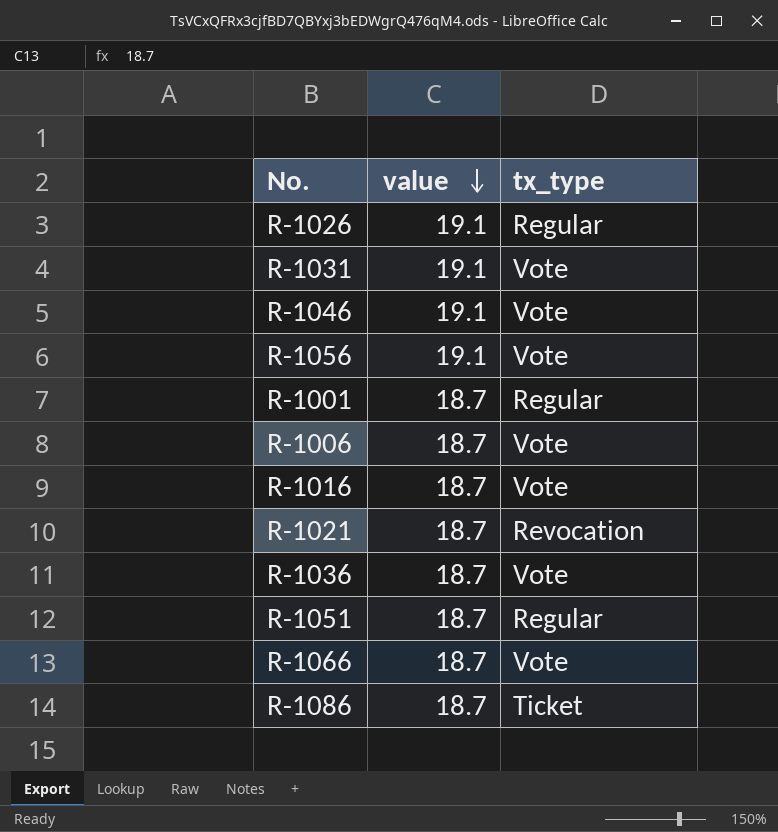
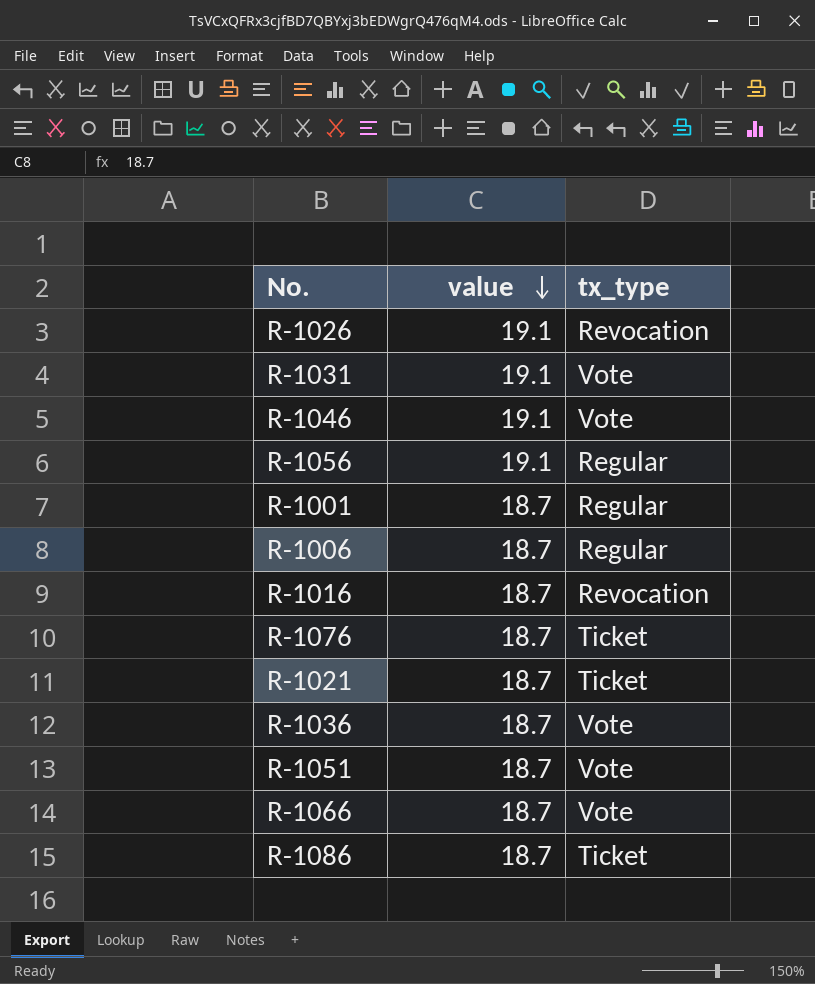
R-1026 | tx_type: Regular -> Revocation
R-1056 | tx_type: Vote -> Regular
R-1006 | tx_type: Vote -> Regular
R-1016 | tx_type: Vote -> Revocation
row R-1076: none -> 18.7 | Ticket
R-1021 | tx_type: Revocation -> Ticket
R-1051 | tx_type: Regular -> Vote

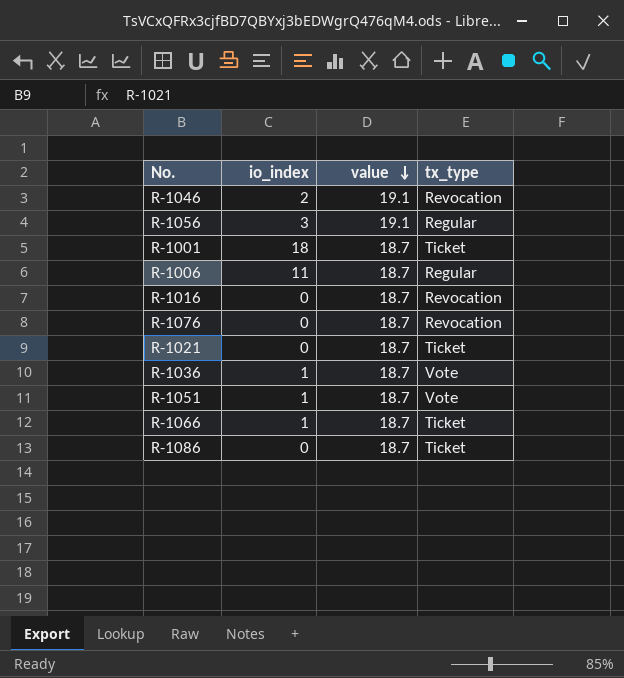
column io_index | position: none -> 2
row R-1026: 19.1 | Revocation -> none
row R-1031: 19.1 | Vote -> none
R-1046 | tx_type: Vote -> Revocation
R-1001 | tx_type: Regular -> Ticket
R-1076 | tx_type: Ticket -> Revocation
R-1066 | tx_type: Vote -> Ticket

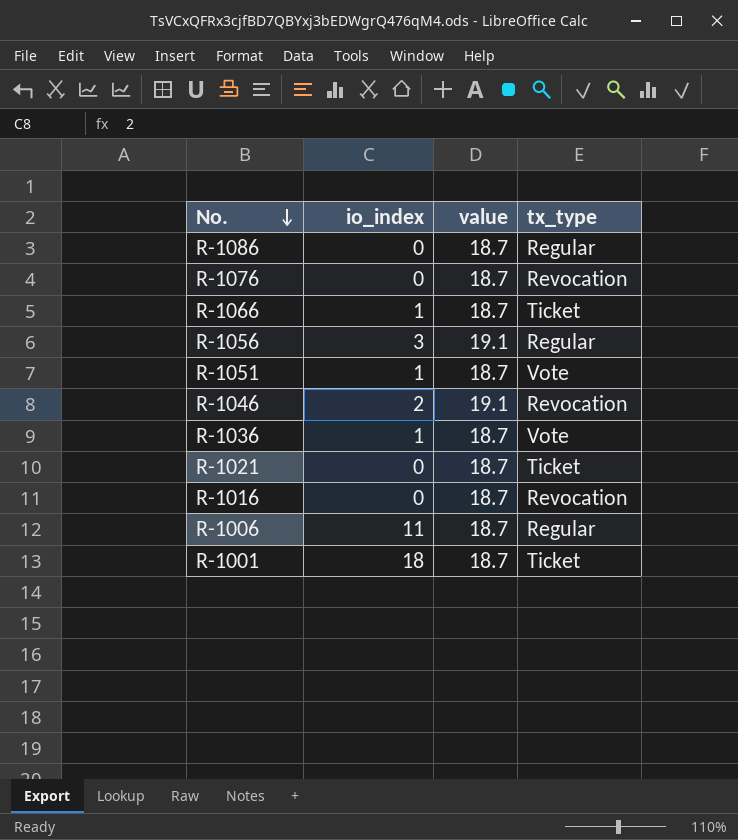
row order: value descending -> No. descending
R-1086 | tx_type: Ticket -> Regular

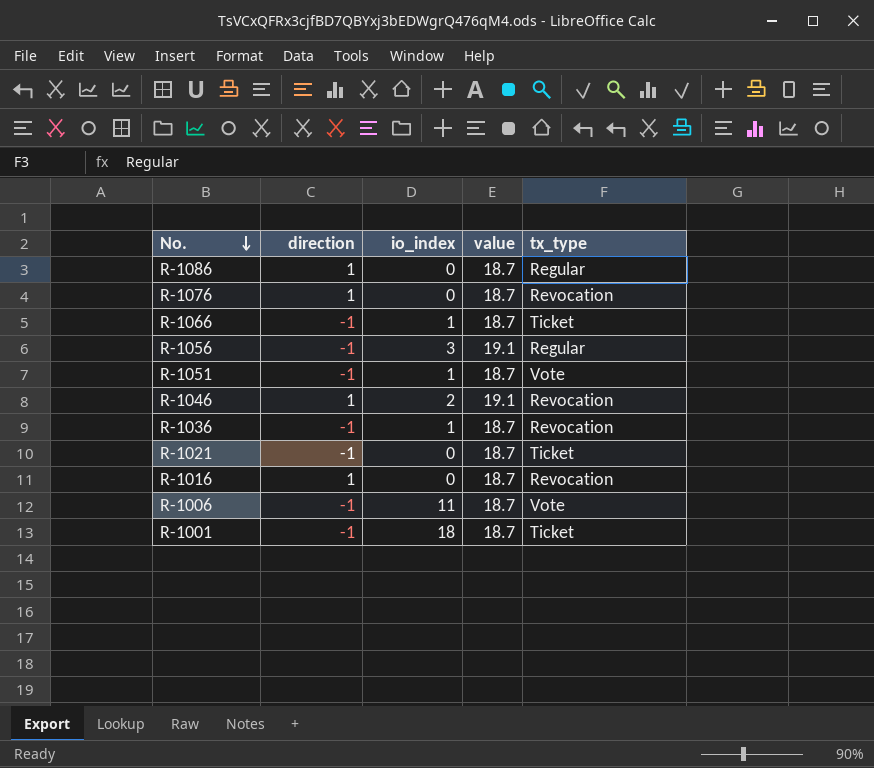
column direction | position: none -> 2
R-1036 | tx_type: Vote -> Revocation
R-1006 | tx_type: Regular -> Vote

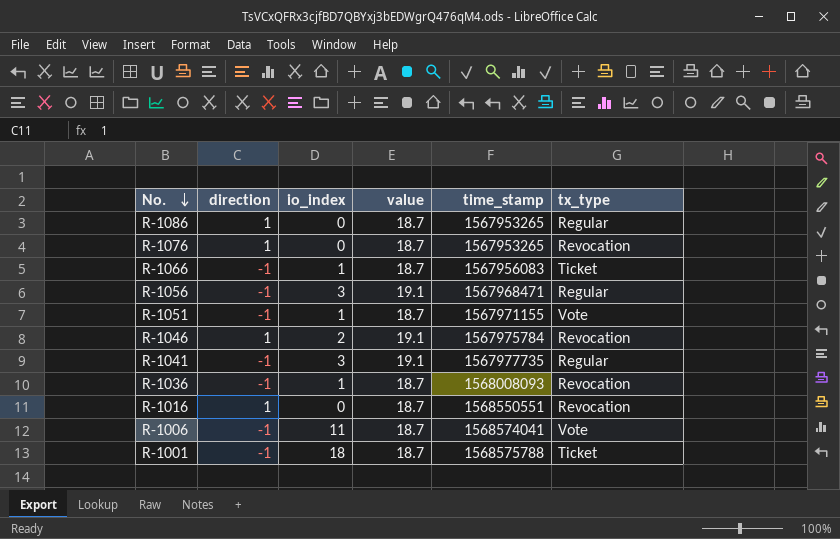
column time_stamp | position: none -> 5
row R-1021: -1 | 0 | 18.7 | Ticket -> none
row R-1041: none -> -1 | 3 | 19.1 | 1567977735 | Regular

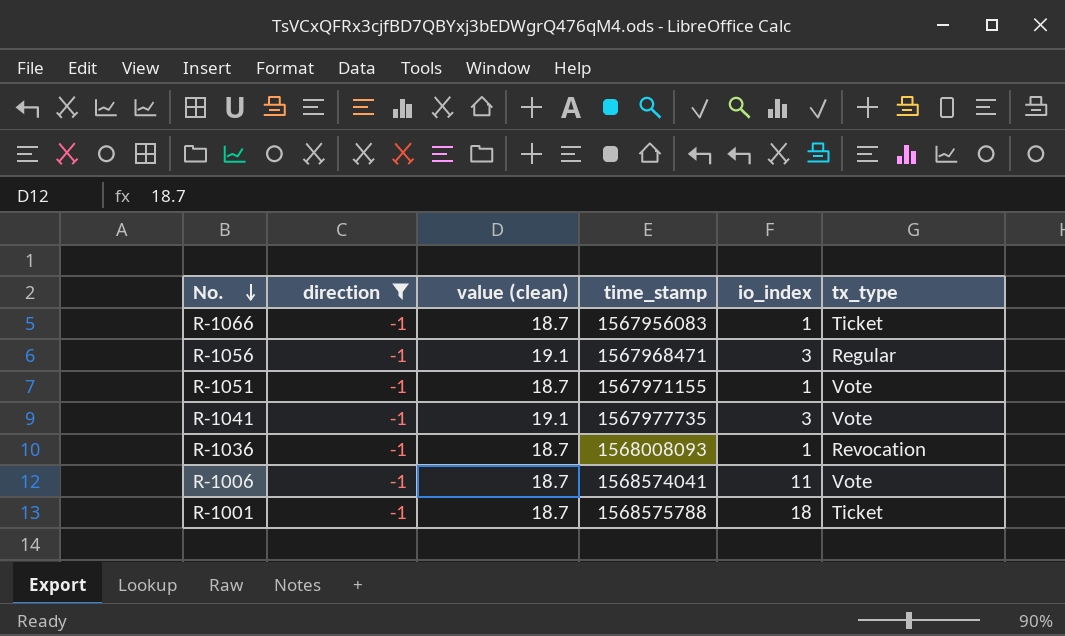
filter: none -> direction = -1
column name: value -> value (clean)
column io_index | position: 3 -> 5
R-1041 | tx_type: Regular -> Vote

